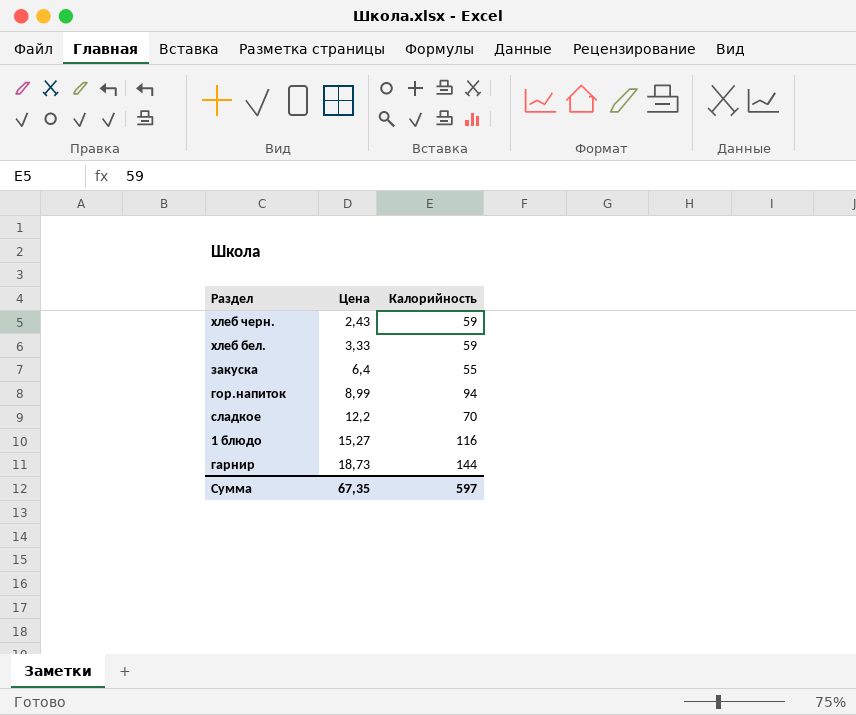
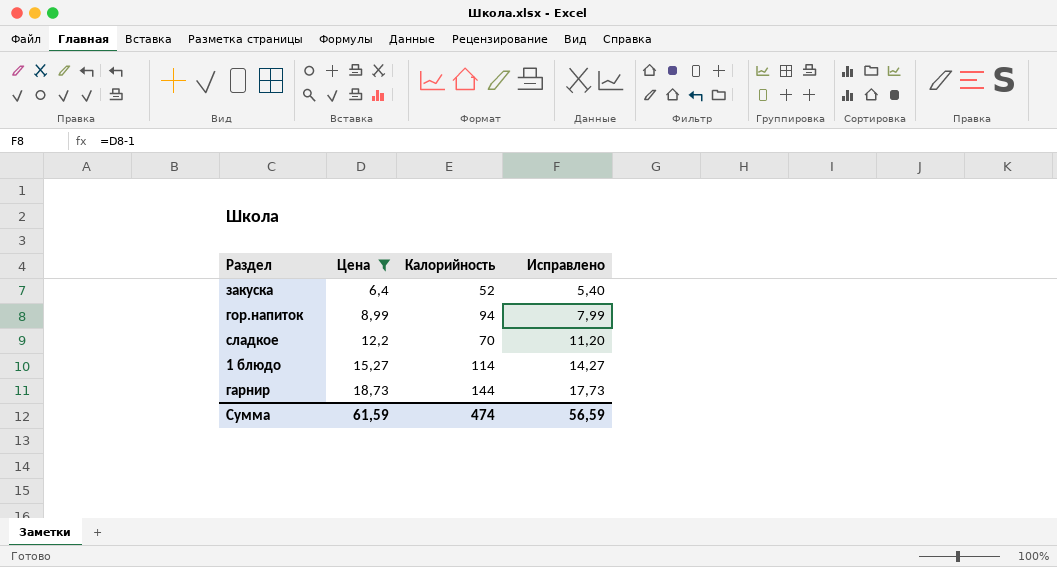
filter: none -> Цена >= 6,4
column Исправлено | formula: none -> [Цена] - 1
закуска | Калорийность: 55 -> 52
1 блюдо | Калорийность: 116 -> 114
Сумма | Цена: 67,35 -> 61,59
Сумма | Калорийность: 597 -> 474

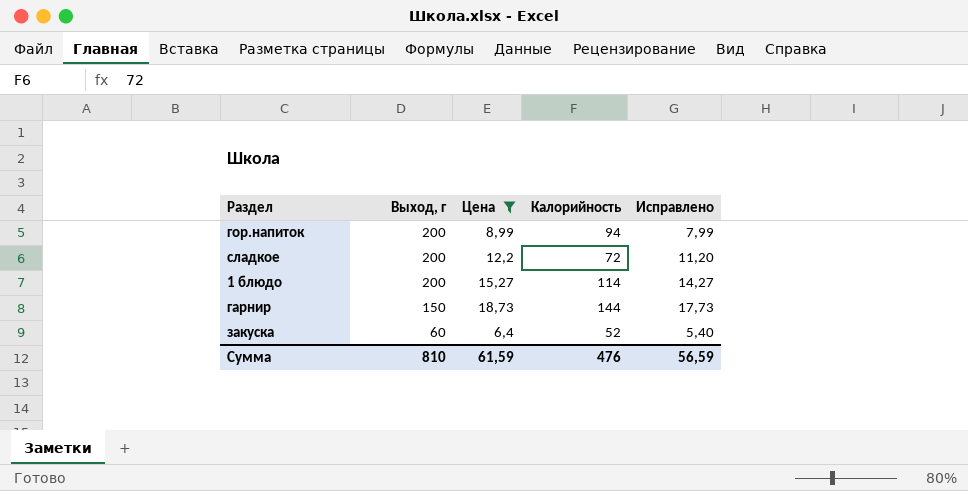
row order: Цена ascending -> Выход, г descending
column Выход, г | position: none -> 2
сладкое | Калорийность: 70 -> 72
Сумма | Калорийность: 474 -> 476

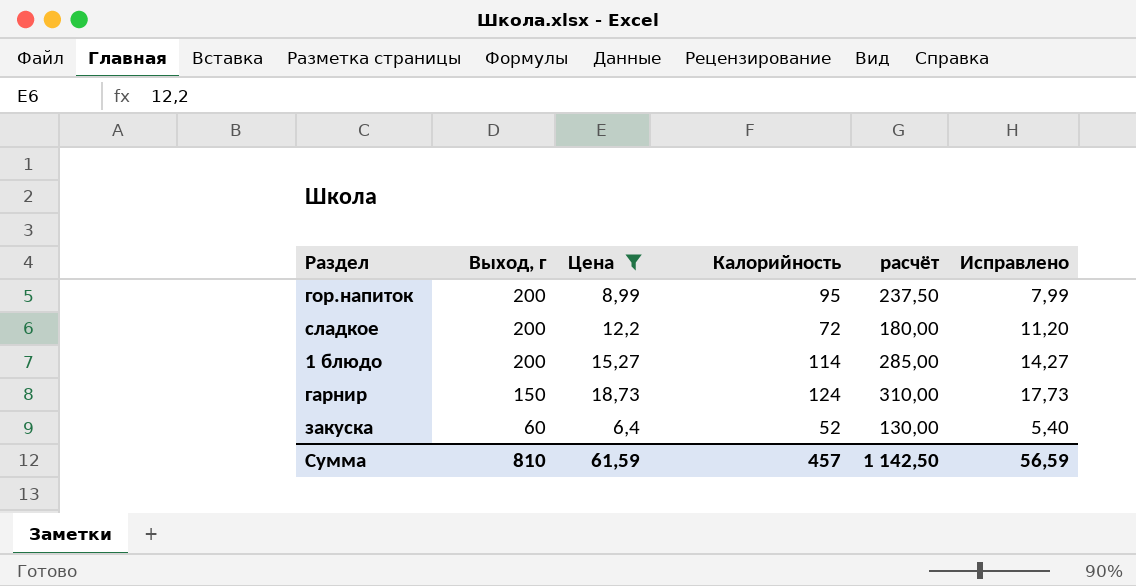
column расчёт | formula: none -> [Калорийность] * 2,5
гор.напиток | Калорийность: 94 -> 95
гарнир | Калорийность: 144 -> 124
Сумма | Калорийность: 476 -> 457

